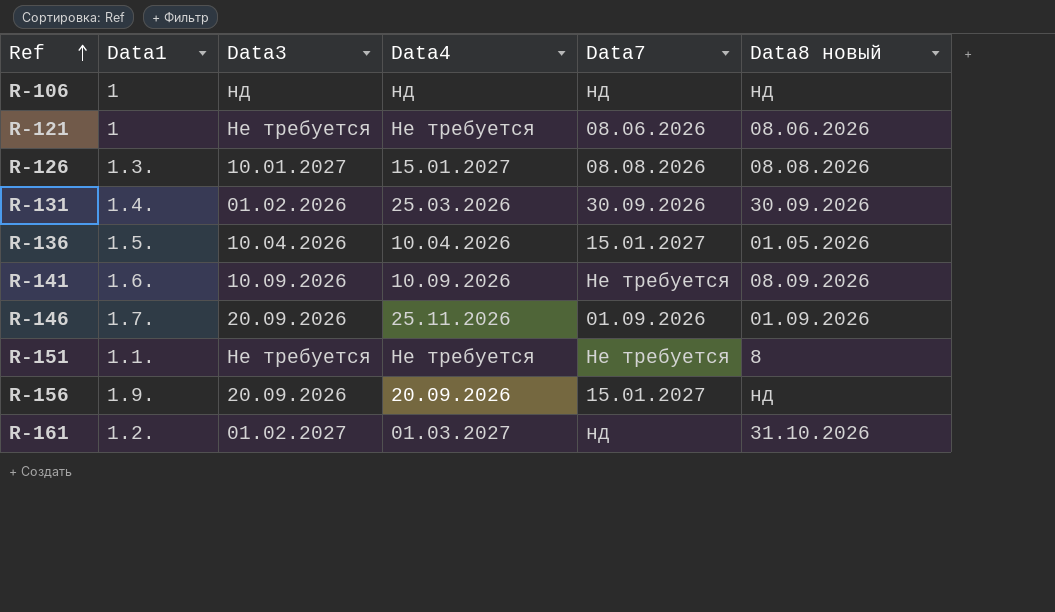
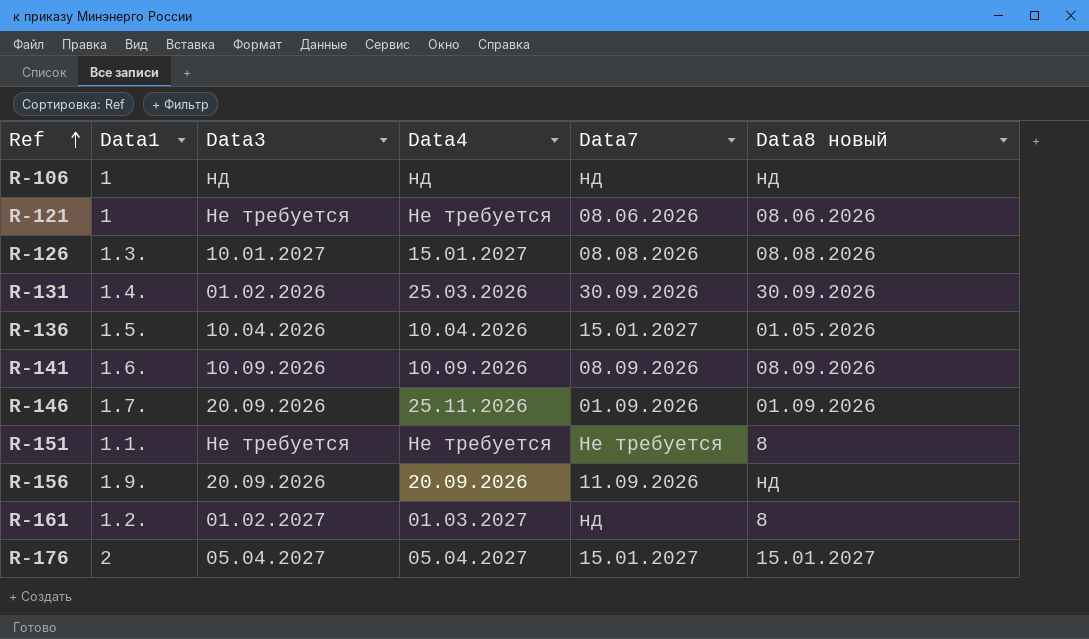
R-141 | Data7: Не требуется -> 08.09.2026
R-156 | Data7: 15.01.2027 -> 11.09.2026
R-161 | Data8 новый: 31.10.2026 -> 8
row R-176: none -> 2 | 05.04.2027 | 05.04.2027 | 15.01.2027 | 15.01.2027

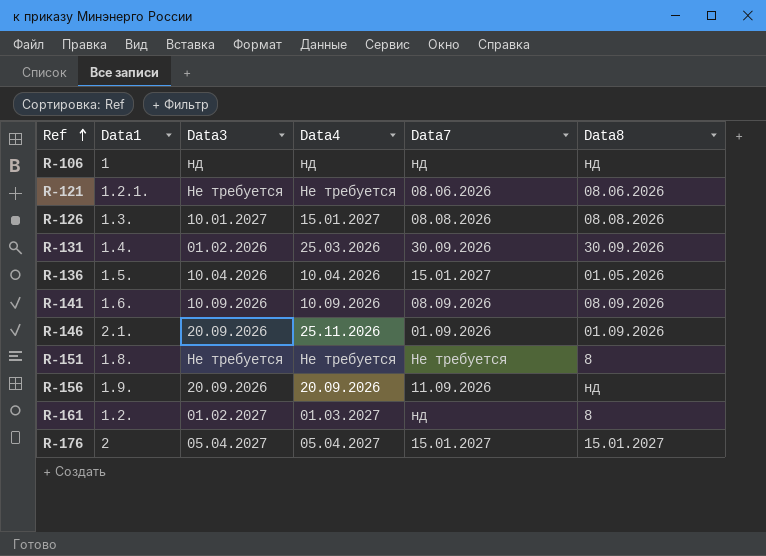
column name: Data8 новый -> Data8
R-121 | Data1: 1 -> 1.2.1.
R-146 | Data1: 1.7. -> 2.1.
R-151 | Data1: 1.1. -> 1.8.

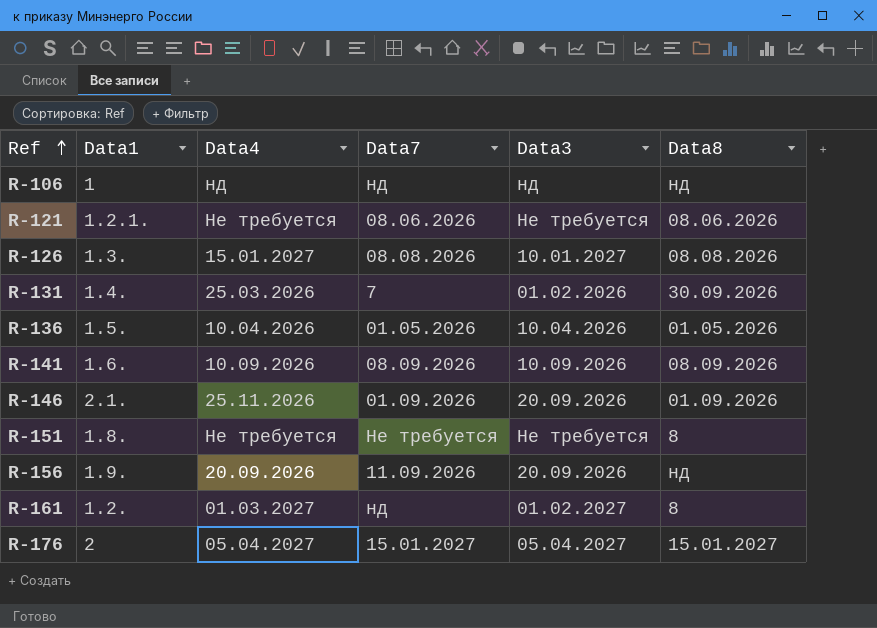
column Data3 | position: 3 -> 5
R-131 | Data7: 30.09.2026 -> 7
R-136 | Data7: 15.01.2027 -> 01.05.2026

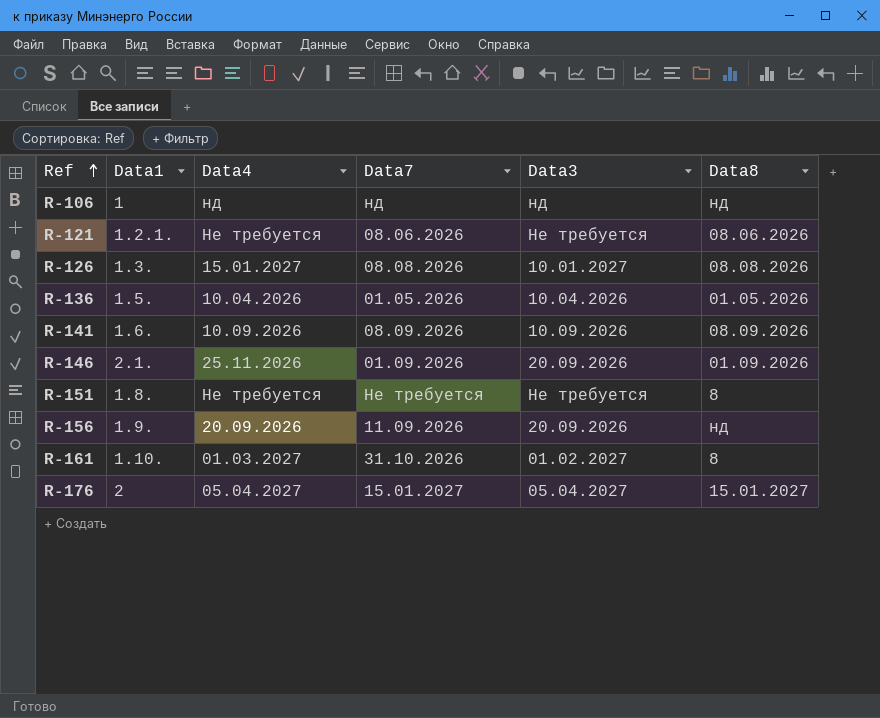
row R-131: 1.4. | 25.03.2026 | 7 | 01.02.2026 | 30.09.2026 -> none
R-161 | Data1: 1.2. -> 1.10.
R-161 | Data7: нд -> 31.10.2026

